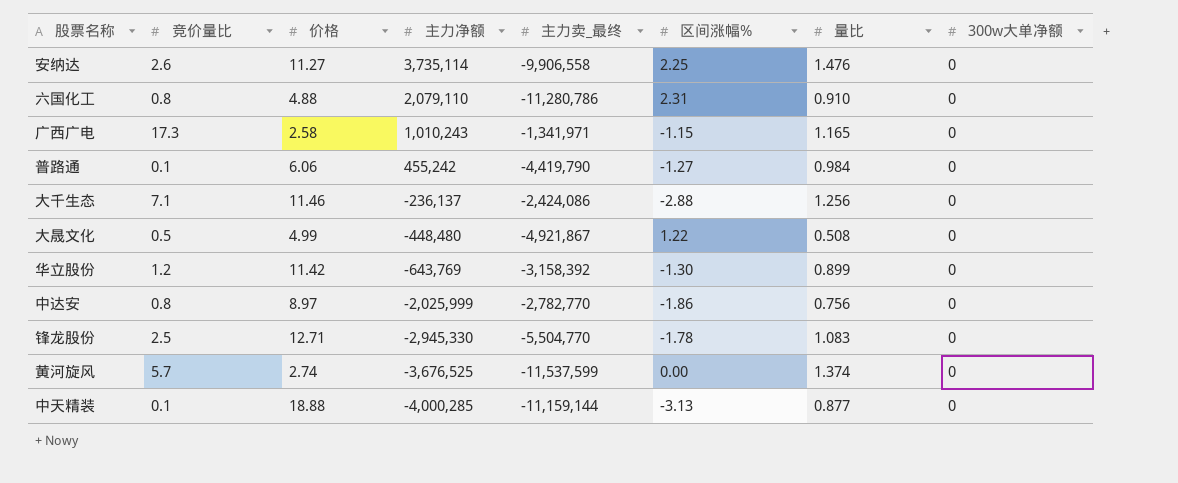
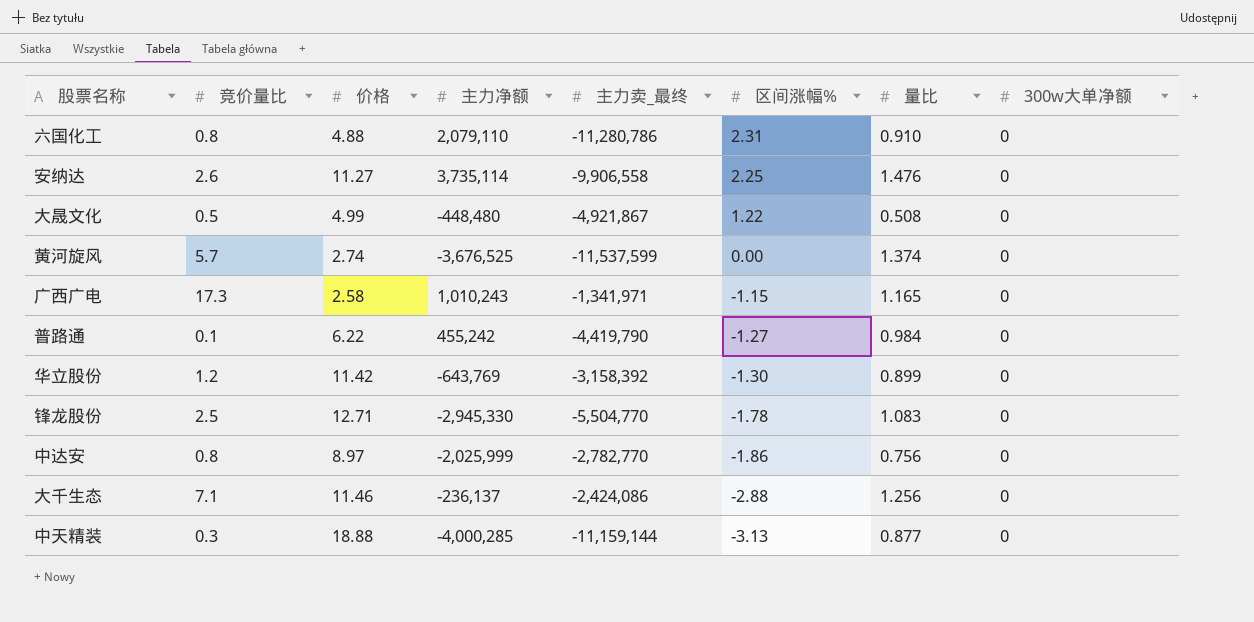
row order: 主力净额 descending -> 区间涨幅% descending
普路通 | 价格: 6.06 -> 6.22
中天精装 | 竞价量比: 0.1 -> 0.3

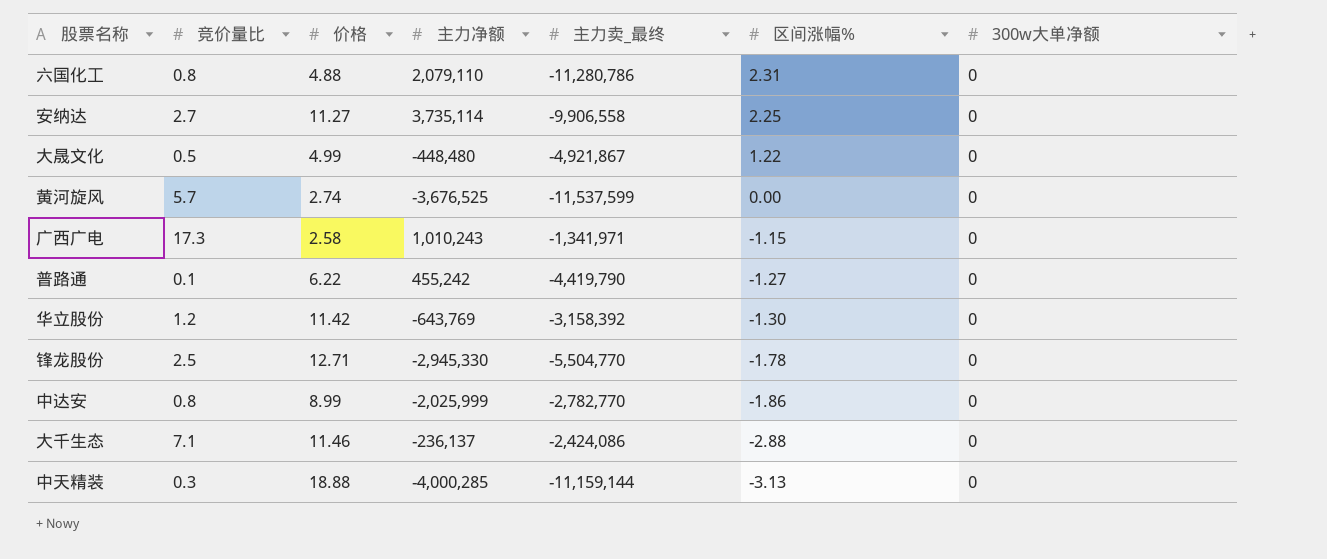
column 量比 | position: 7 -> none
安纳达 | 竞价量比: 2.6 -> 2.7
中达安 | 价格: 8.97 -> 8.99

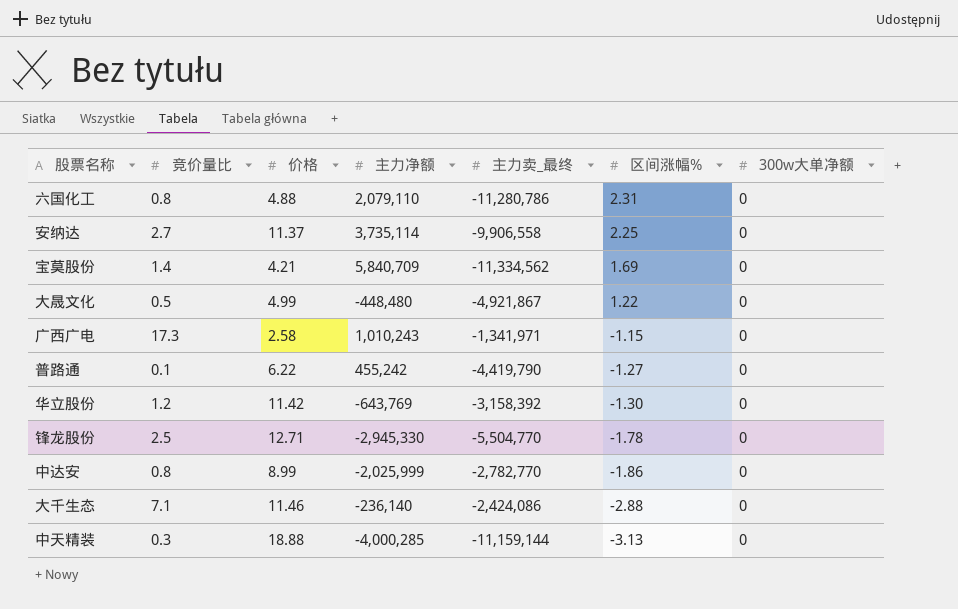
row 黄河旋风: 5.7 | 2.74 | -3,676,525 | -11,537,599 | 0.00 | 0 -> none
安纳达 | 价格: 11.27 -> 11.37
row 宝莫股份: none -> 1.4 | 4.21 | 5,840,709 | -11,334,562 | 1.69 | 0
大千生态 | 主力净额: -236,137 -> -236,140

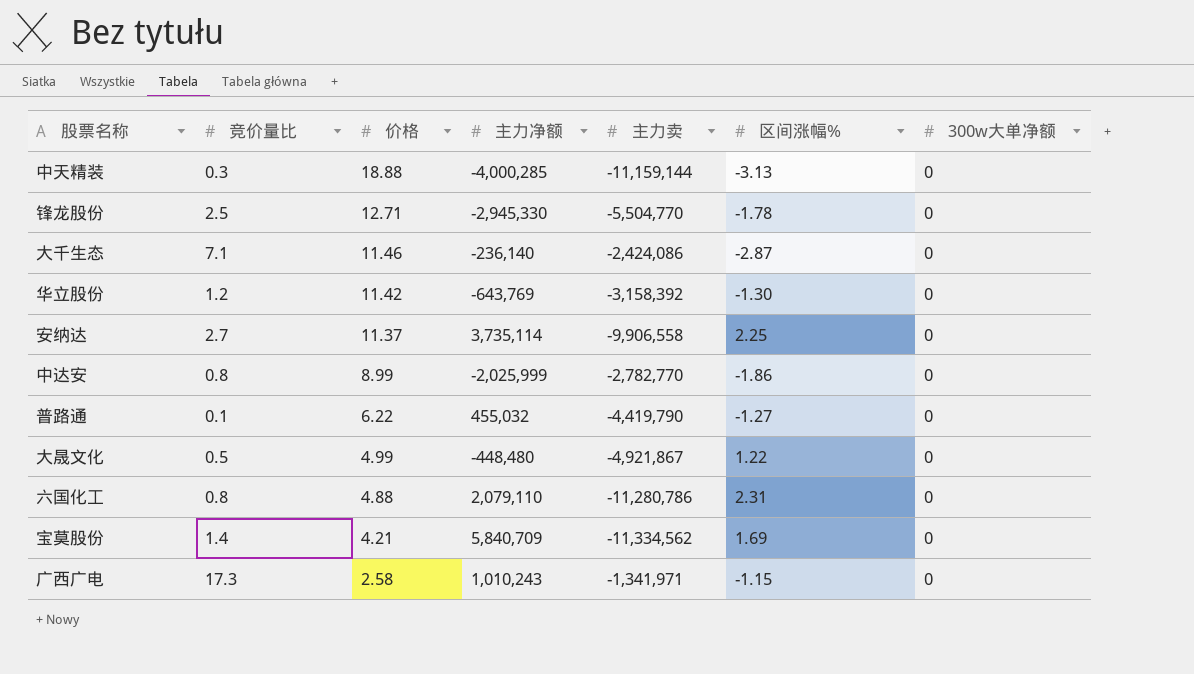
row order: 区间涨幅% descending -> 价格 descending
column name: 主力卖_最终 -> 主力卖
大千生态 | 区间涨幅%: -2.88 -> -2.87
普路通 | 主力净额: 455,242 -> 455,032

